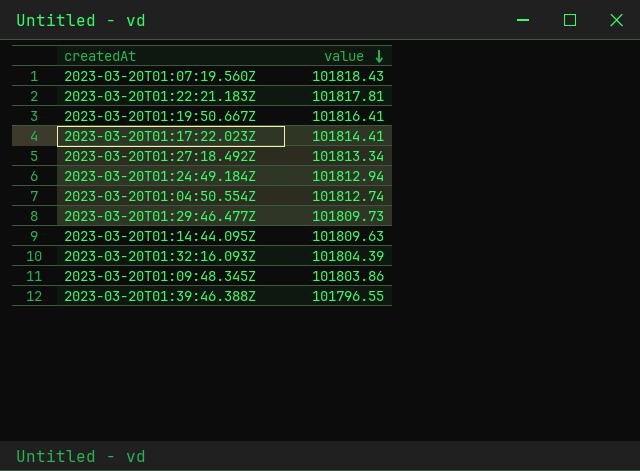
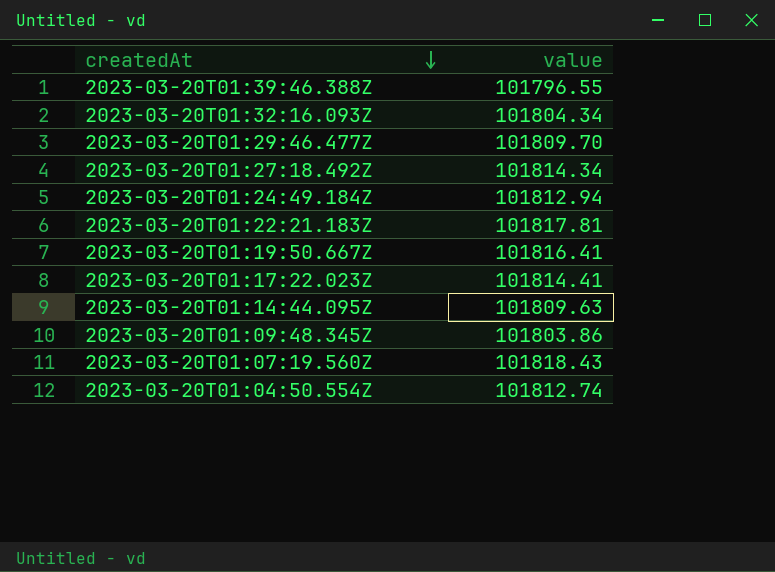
row order: value descending -> createdAt descending
2023-03-20T01:32:16.093Z | value: 101804.39 -> 101804.34
2023-03-20T01:29:46.477Z | value: 101809.73 -> 101809.70
2023-03-20T01:27:18.492Z | value: 101813.34 -> 101814.34

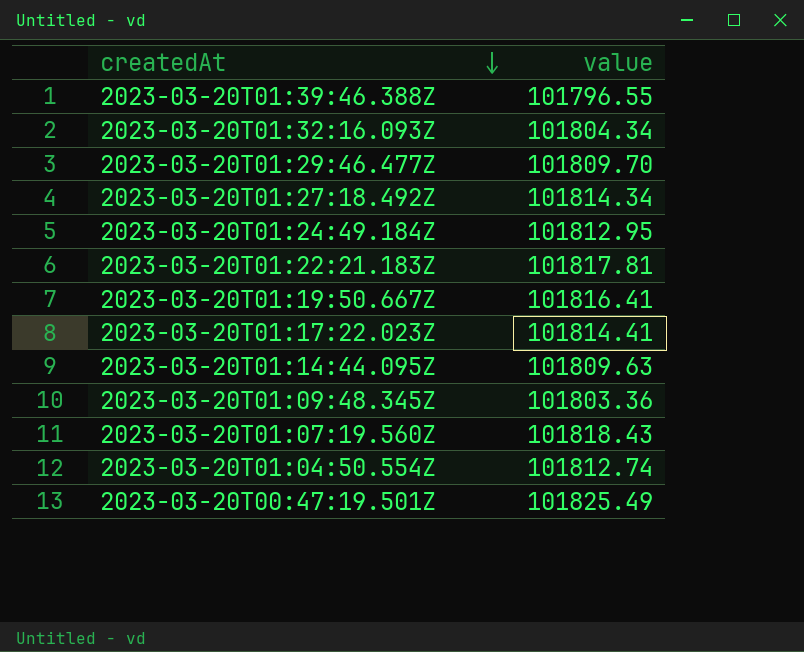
2023-03-20T01:24:49.184Z | value: 101812.94 -> 101812.95
2023-03-20T01:09:48.345Z | value: 101803.86 -> 101803.36
row 2023-03-20T00:47:19.501Z: none -> 101825.49

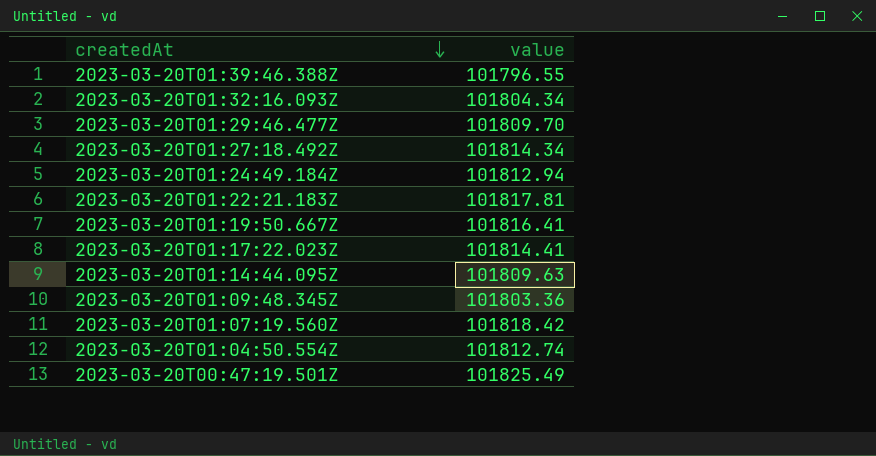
2023-03-20T01:24:49.184Z | value: 101812.95 -> 101812.94
2023-03-20T01:07:19.560Z | value: 101818.43 -> 101818.42

